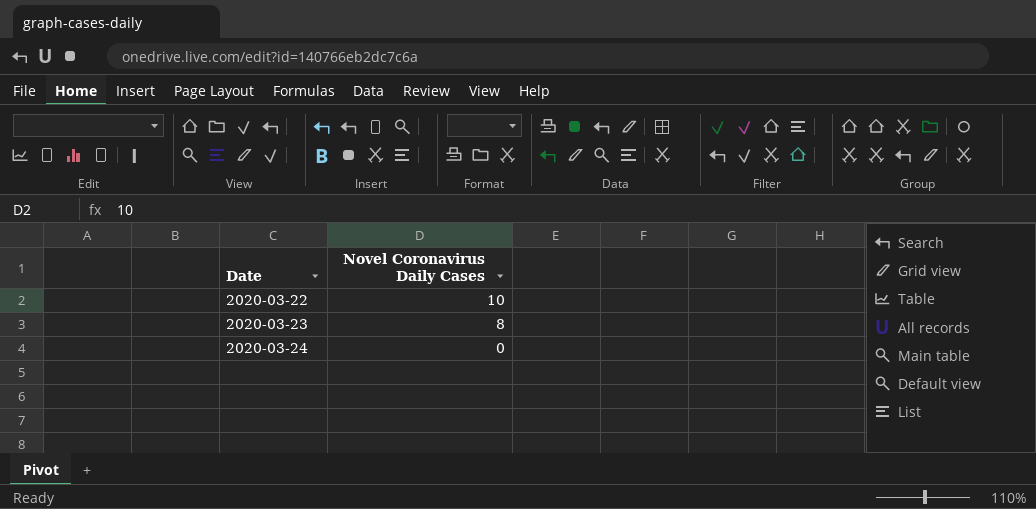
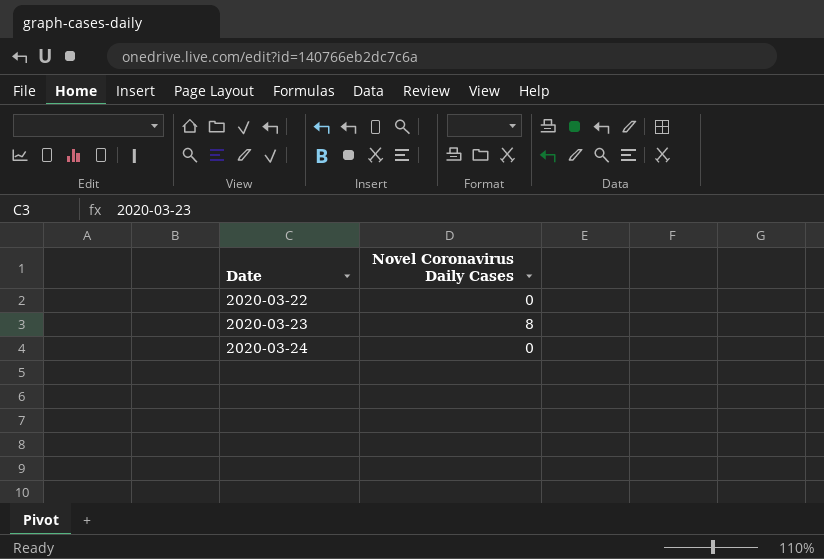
2020-03-22 | Novel Coronavirus Daily Cases: 10 -> 0

